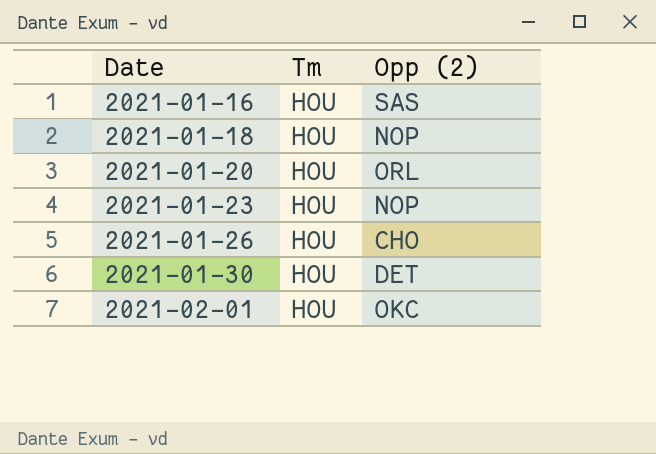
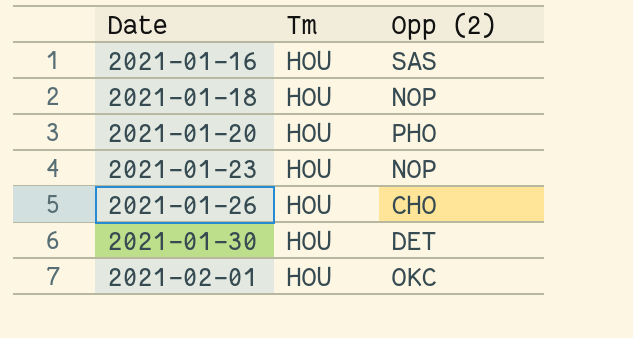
2021-01-20 | Opp (2): ORL -> PHO

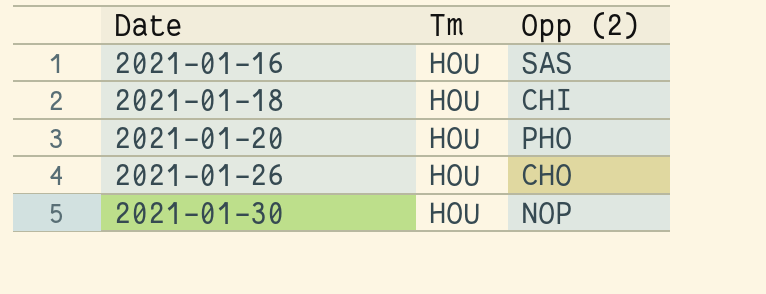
row 2021-01-23: HOU | NOP -> none
row 2021-02-01: HOU | OKC -> none
2021-01-18 | Opp (2): NOP -> CHI
2021-01-30 | Opp (2): DET -> NOP

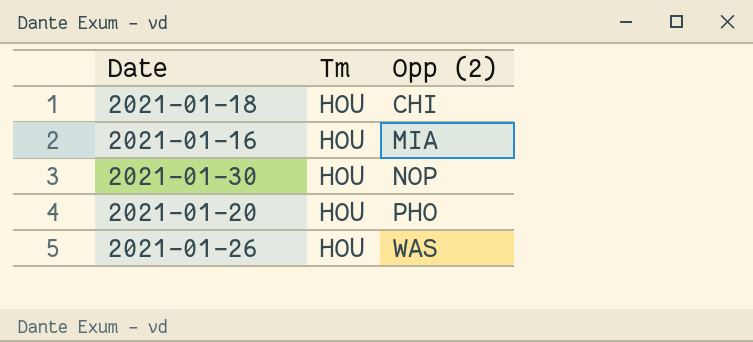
row order: Date ascending -> Opp (2) ascending
2021-01-16 | Opp (2): SAS -> MIA
2021-01-26 | Opp (2): CHO -> WAS

